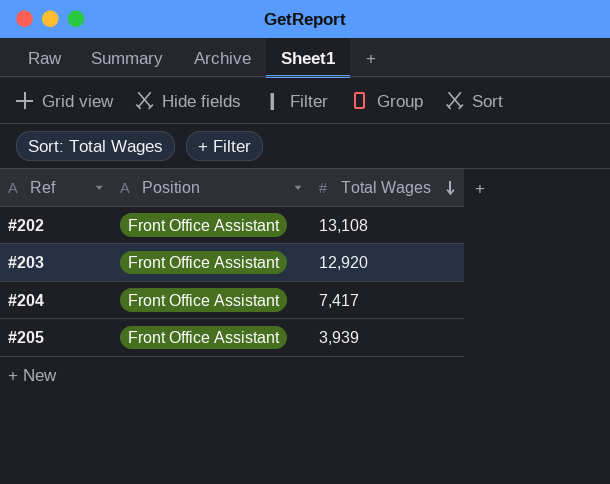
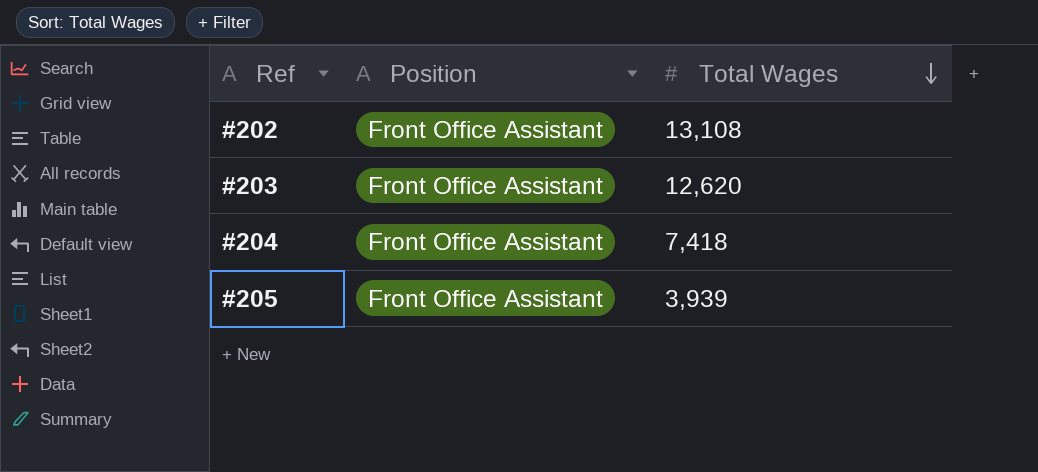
#203 | Total Wages: 12,920 -> 12,620
#204 | Total Wages: 7,417 -> 7,418

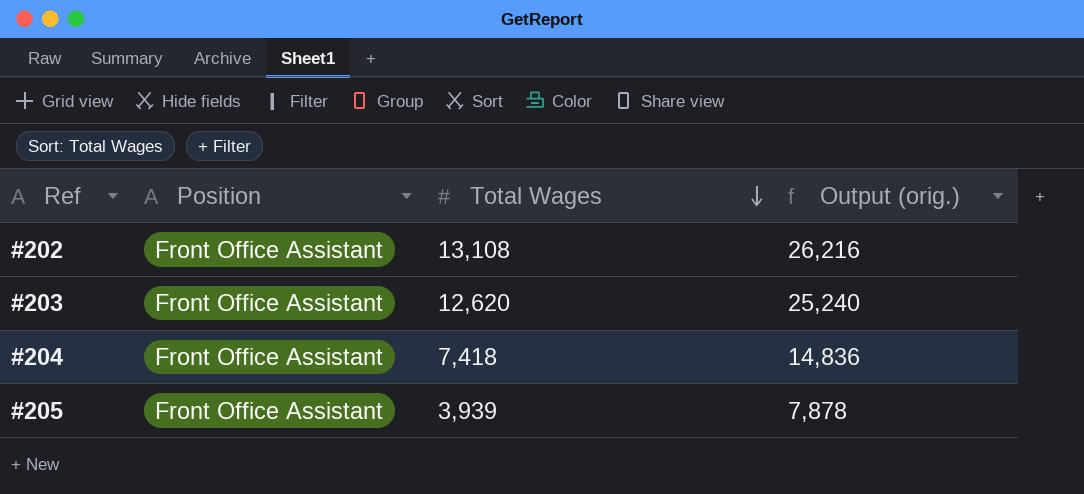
column Output (orig.) | formula: none -> [Total Wages] * 2

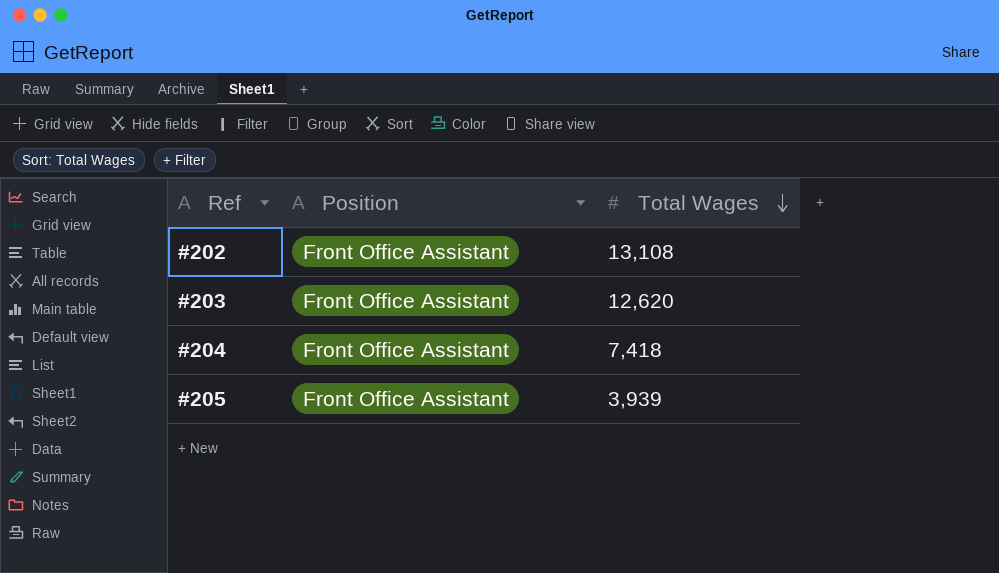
column Output (orig.) | formula: [Total Wages] * 2 -> none

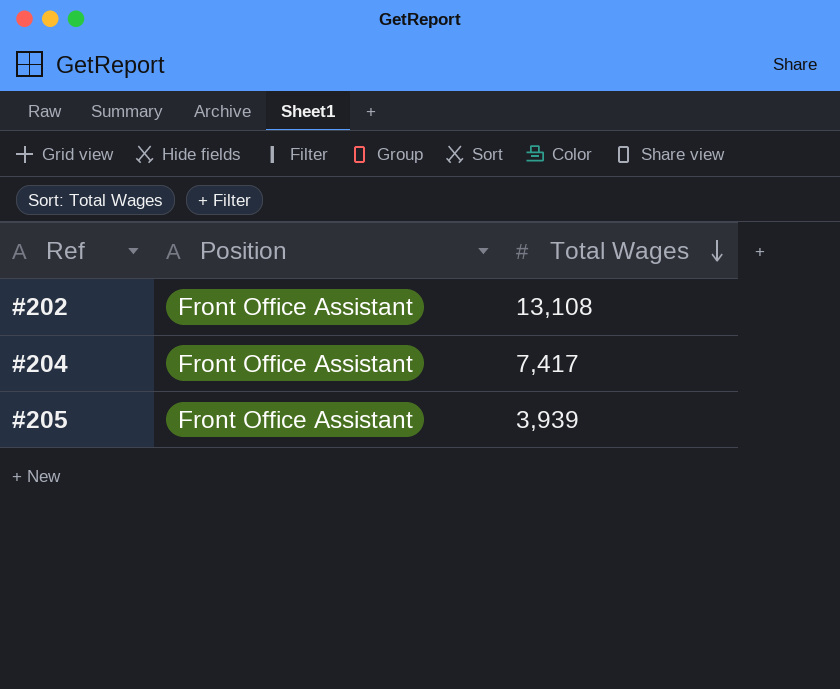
row #203: Front Office Assistant | 12,620 -> none
#204 | Total Wages: 7,418 -> 7,417

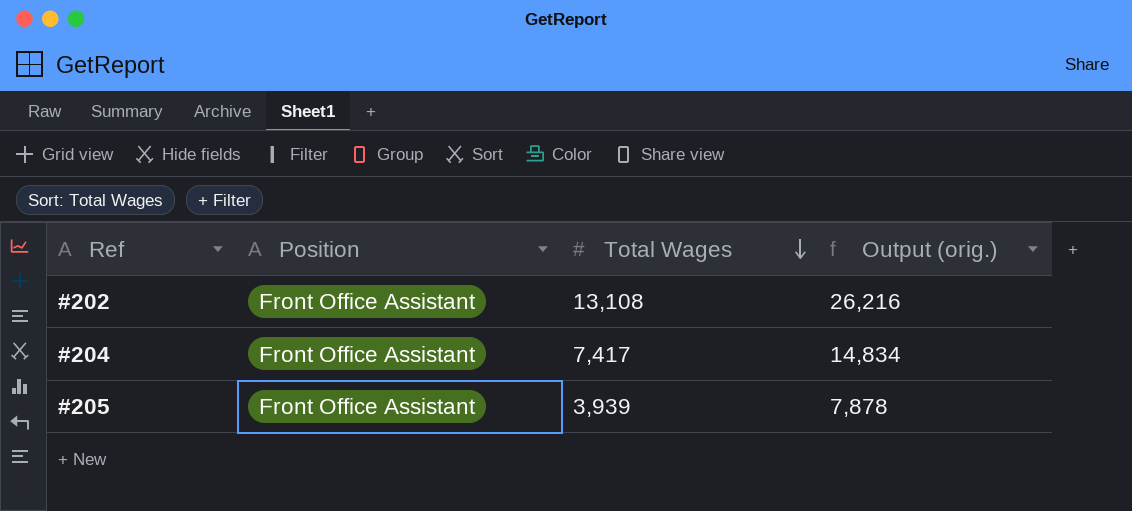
column Output (orig.) | formula: none -> [Total Wages] * 2

